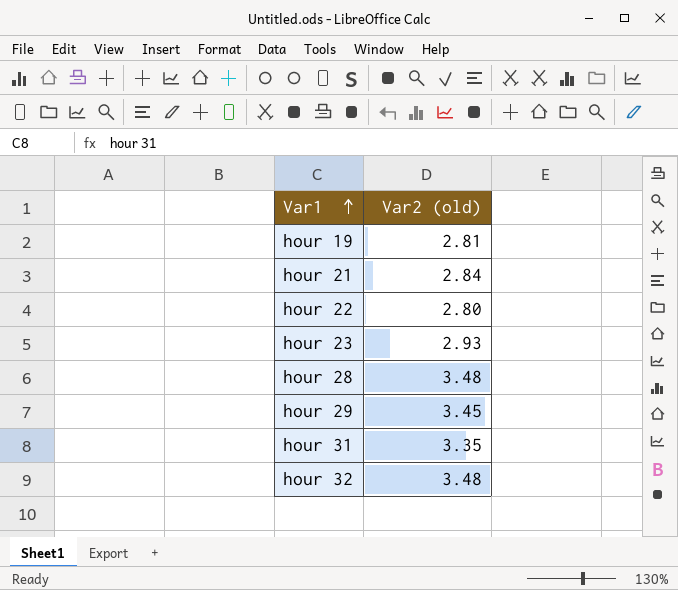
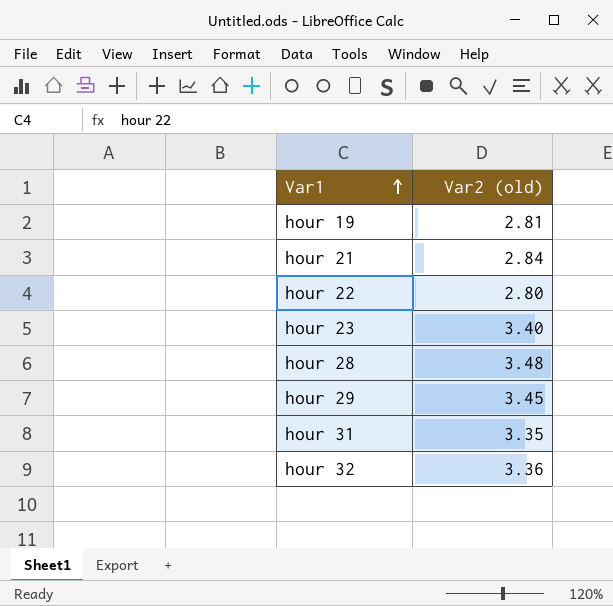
hour 23 | Var2 (old): 2.93 -> 3.40
hour 32 | Var2 (old): 3.48 -> 3.36

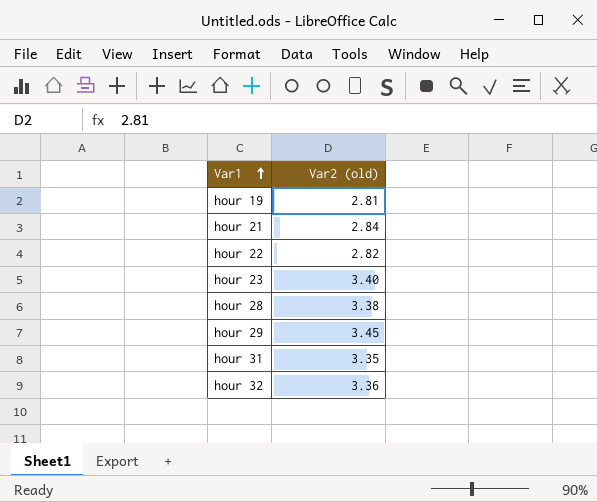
hour 22 | Var2 (old): 2.80 -> 2.82
hour 28 | Var2 (old): 3.48 -> 3.38

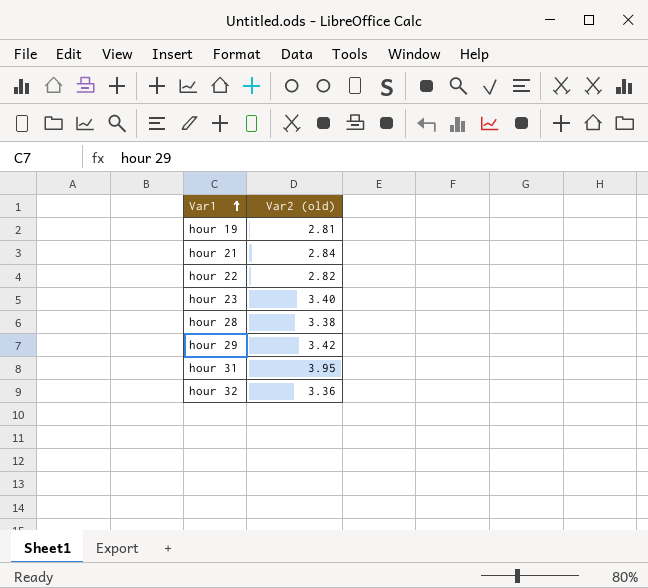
hour 29 | Var2 (old): 3.45 -> 3.42
hour 31 | Var2 (old): 3.35 -> 3.95

